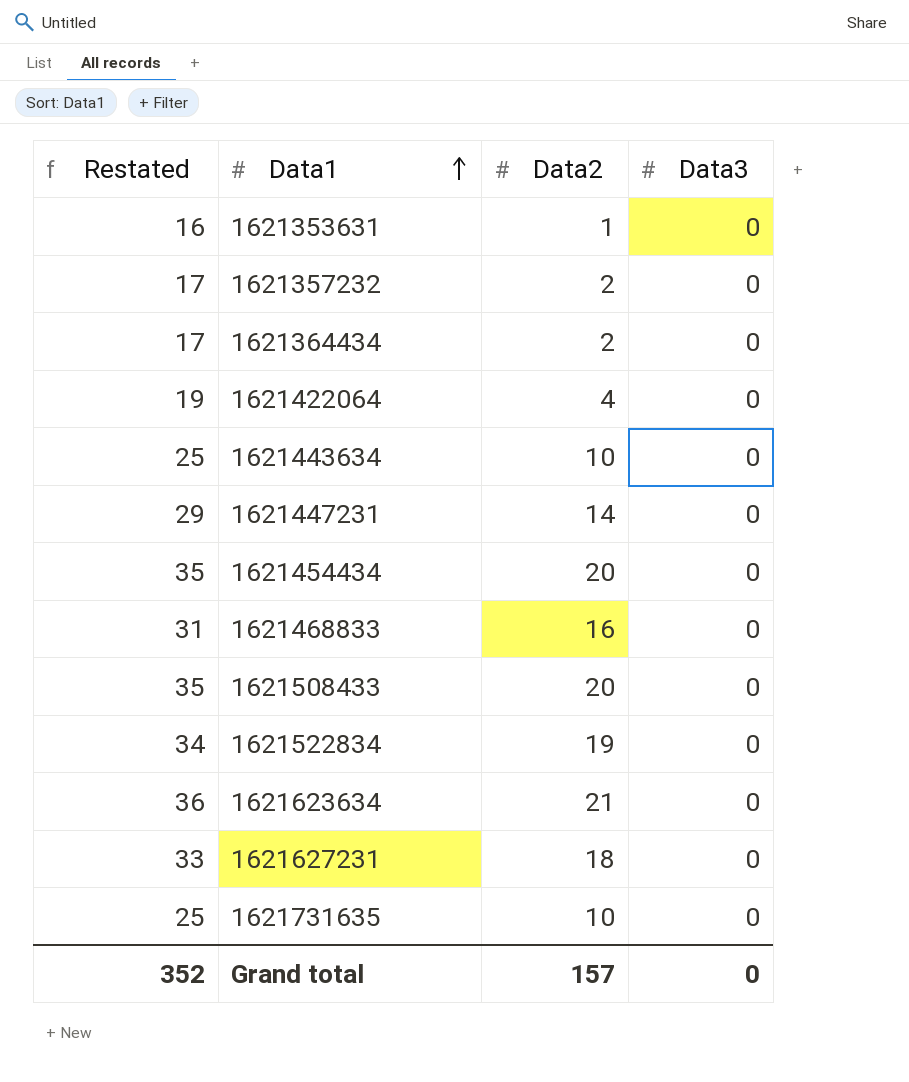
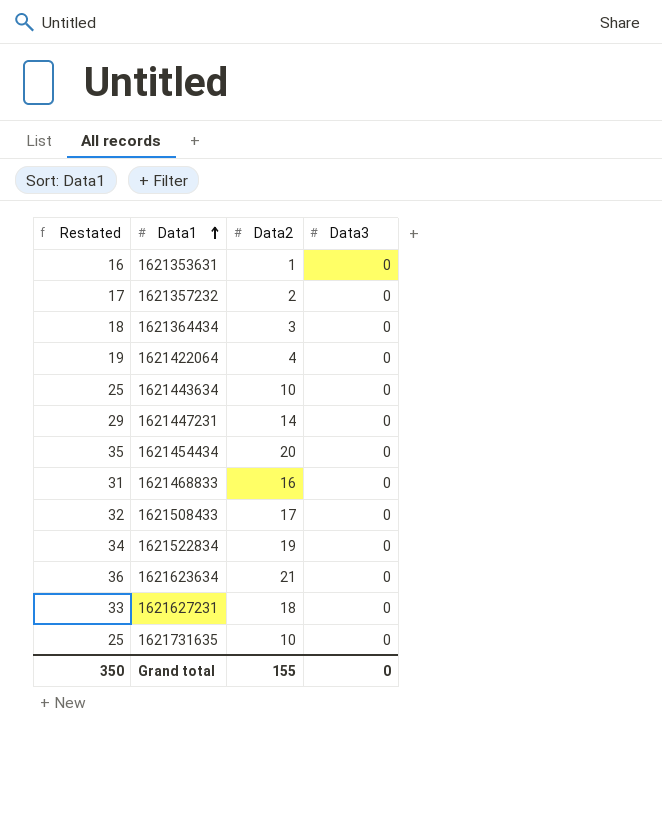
1621364434 | Restated: 17 -> 18
1621364434 | Data2: 2 -> 3
1621508433 | Restated: 35 -> 32
1621508433 | Data2: 20 -> 17
Grand total | Restated: 352 -> 350
Grand total | Data2: 157 -> 155

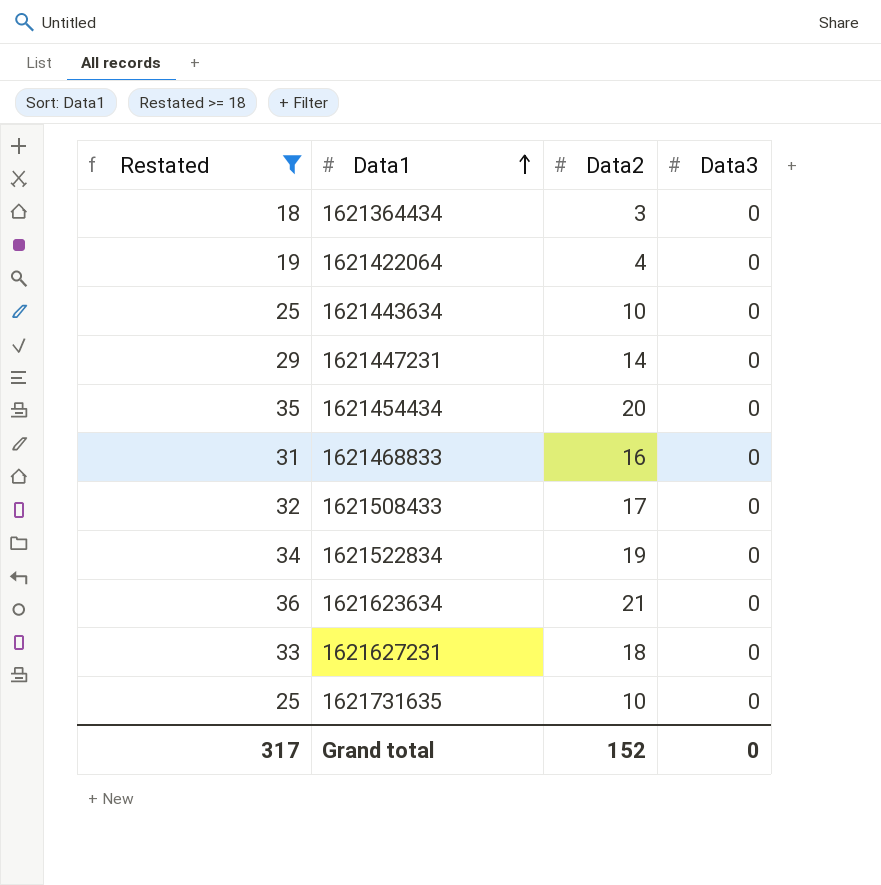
filter: none -> Restated >= 18
Grand total | Restated: 350 -> 317
Grand total | Data2: 155 -> 152

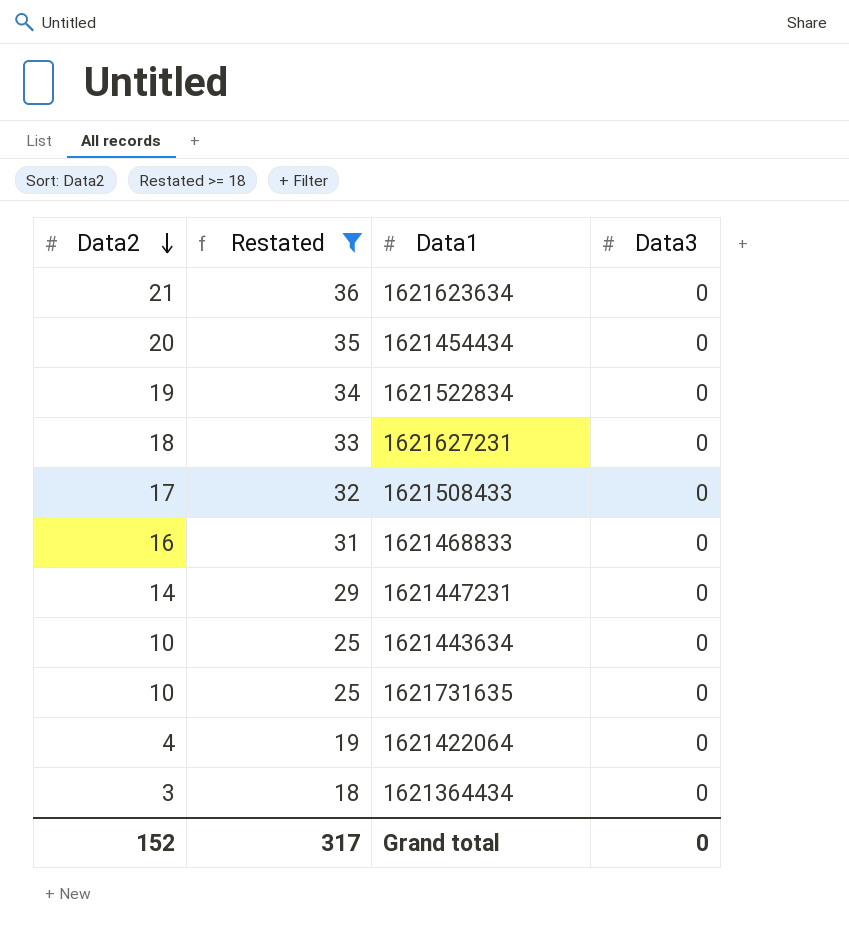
row order: Data1 ascending -> Data2 descending
column Data2 | position: 3 -> 1

